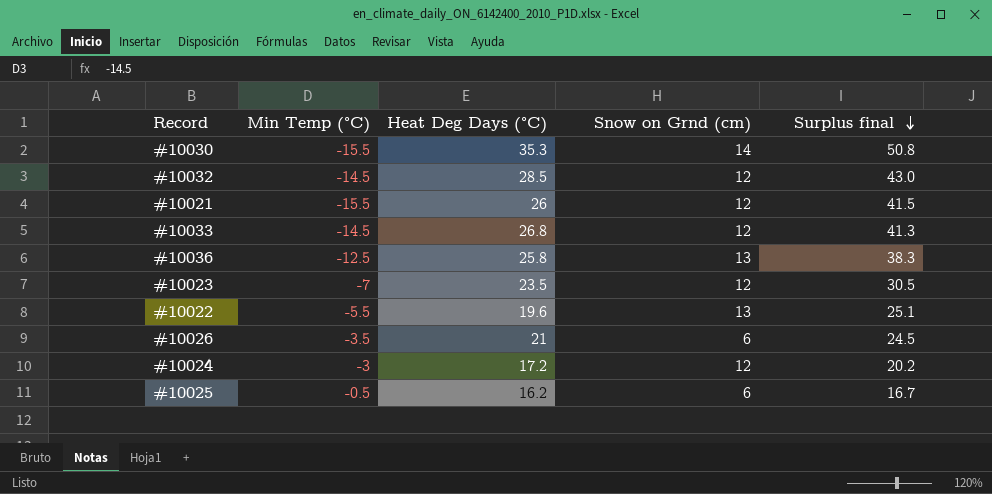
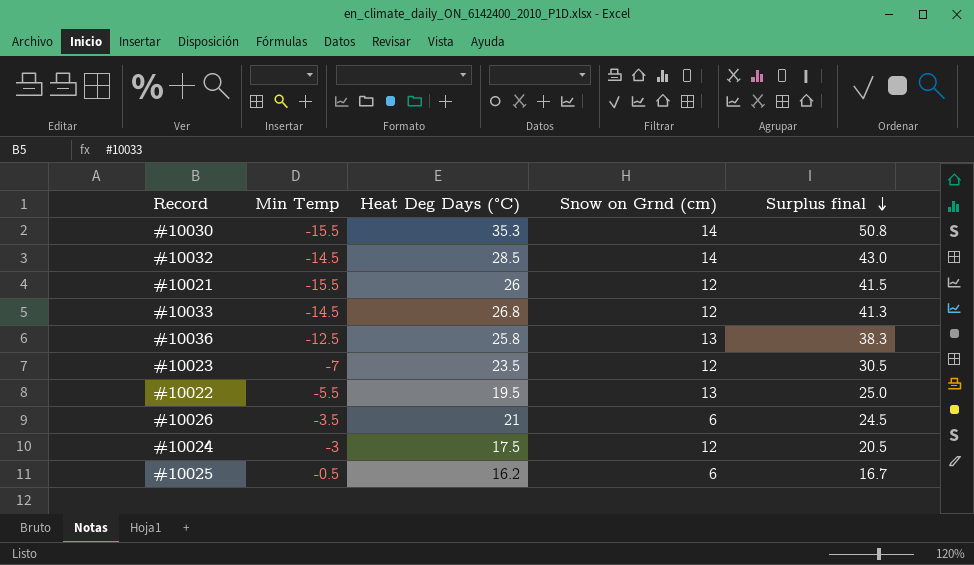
column name: Min Temp (°C) -> Min Temp
#10032 | Snow on Grnd (cm): 12 -> 14
#10022 | Heat Deg Days (°C): 19.6 -> 19.5
#10022 | Surplus final: 25.1 -> 25.0
#10024 | Heat Deg Days (°C): 17.2 -> 17.5
#10024 | Surplus final: 20.2 -> 20.5

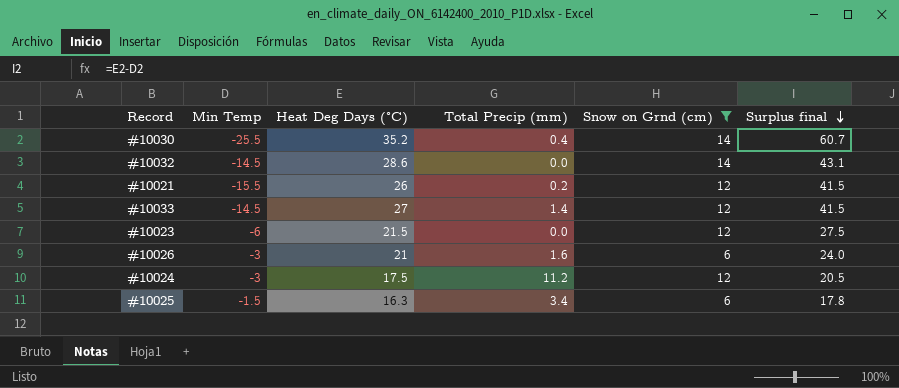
filter: none -> Snow on Grnd (cm) != 13
column Total Precip (mm) | position: none -> 4
#10030 | Min Temp: -15.5 -> -25.5
#10030 | Heat Deg Days (°C): 35.3 -> 35.2
#10030 | Surplus final: 50.8 -> 60.7
#10032 | Heat Deg Days (°C): 28.5 -> 28.6
#10032 | Surplus final: 43.0 -> 43.1
#10033 | Heat Deg Days (°C): 26.8 -> 27
#10033 | Surplus final: 41.3 -> 41.5
#10023 | Min Temp: -7 -> -6
#10023 | Heat Deg Days (°C): 23.5 -> 21.5
#10023 | Surplus final: 30.5 -> 27.5
#10026 | Min Temp: -3.5 -> -3
#10026 | Surplus final: 24.5 -> 24.0
#10025 | Min Temp: -0.5 -> -1.5
#10025 | Heat Deg Days (°C): 16.2 -> 16.3
#10025 | Surplus final: 16.7 -> 17.8

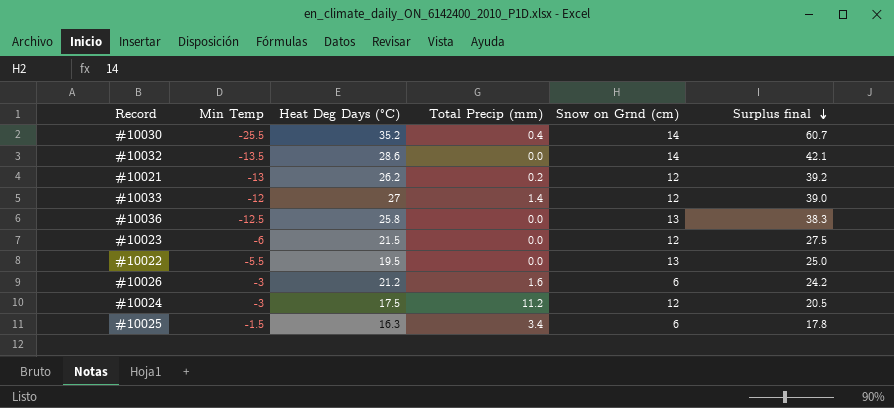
filter: Snow on Grnd (cm) != 13 -> none
#10032 | Min Temp: -14.5 -> -13.5
#10032 | Surplus final: 43.1 -> 42.1
#10021 | Min Temp: -15.5 -> -13
#10021 | Heat Deg Days (°C): 26 -> 26.2
#10021 | Surplus final: 41.5 -> 39.2
#10033 | Min Temp: -14.5 -> -12
#10033 | Surplus final: 41.5 -> 39.0
#10026 | Heat Deg Days (°C): 21 -> 21.2
#10026 | Surplus final: 24.0 -> 24.2

